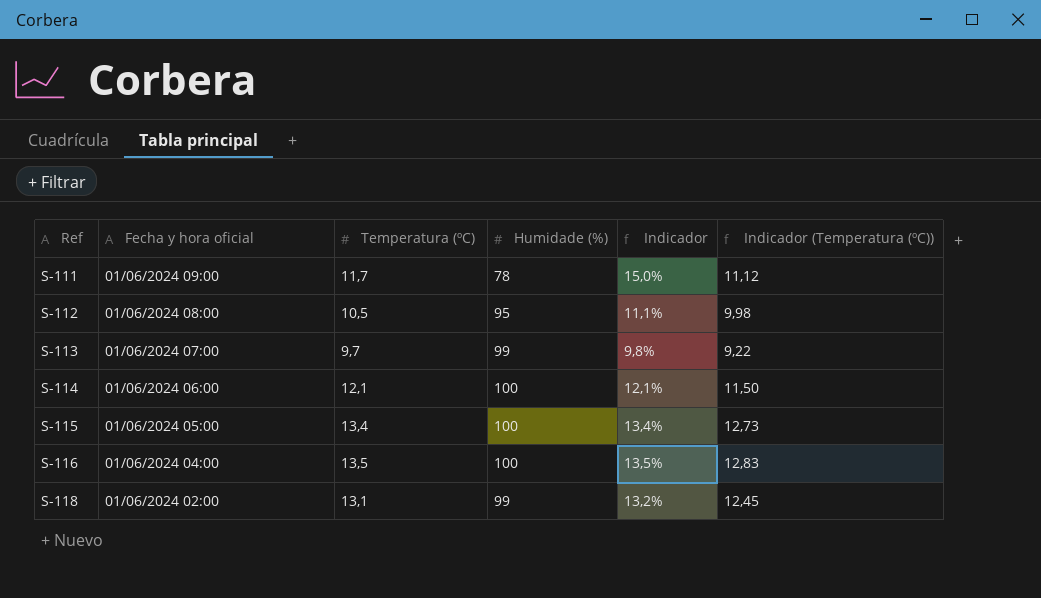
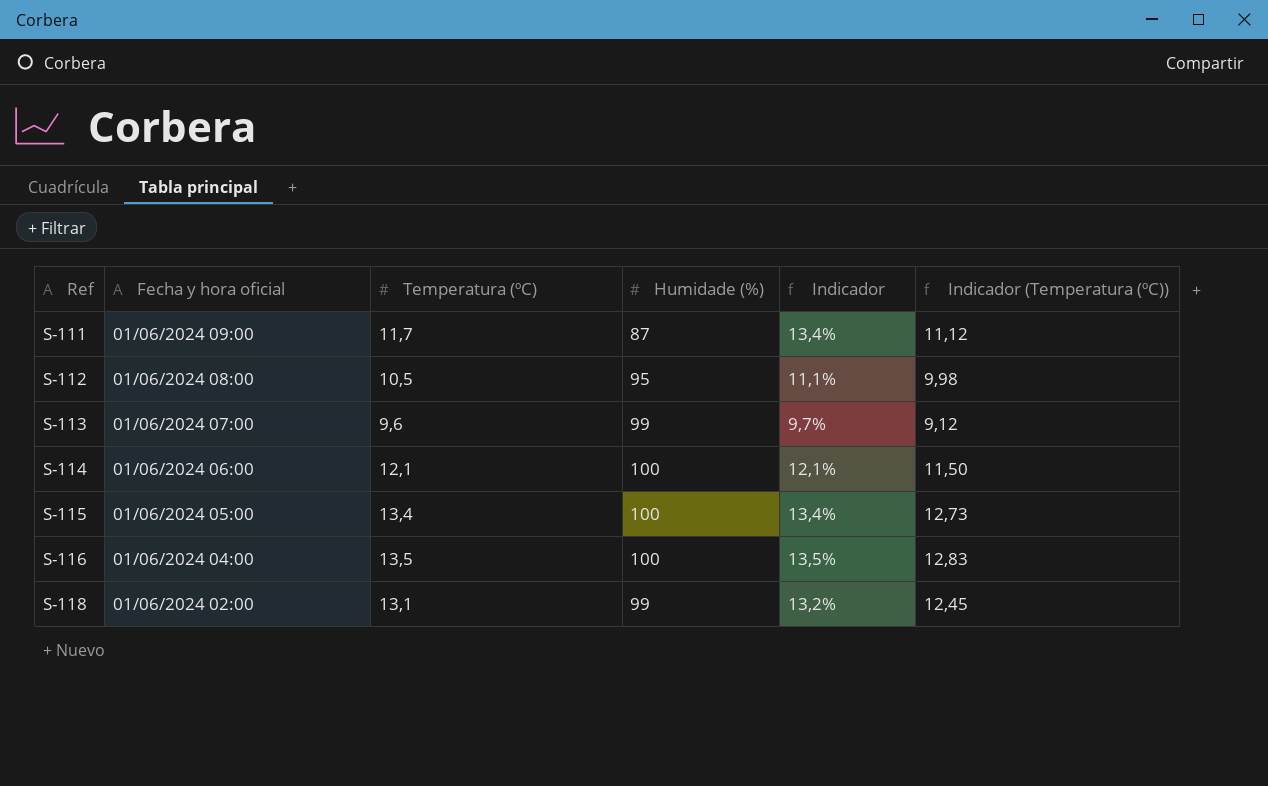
S-111 | Humidade (%): 78 -> 87
S-111 | Indicador: 15,0% -> 13,4%
S-113 | Temperatura (ºC): 9,7 -> 9,6
S-113 | Indicador: 9,8% -> 9,7%
S-113 | Indicador (Temperatura (ºC)): 9,22 -> 9,12

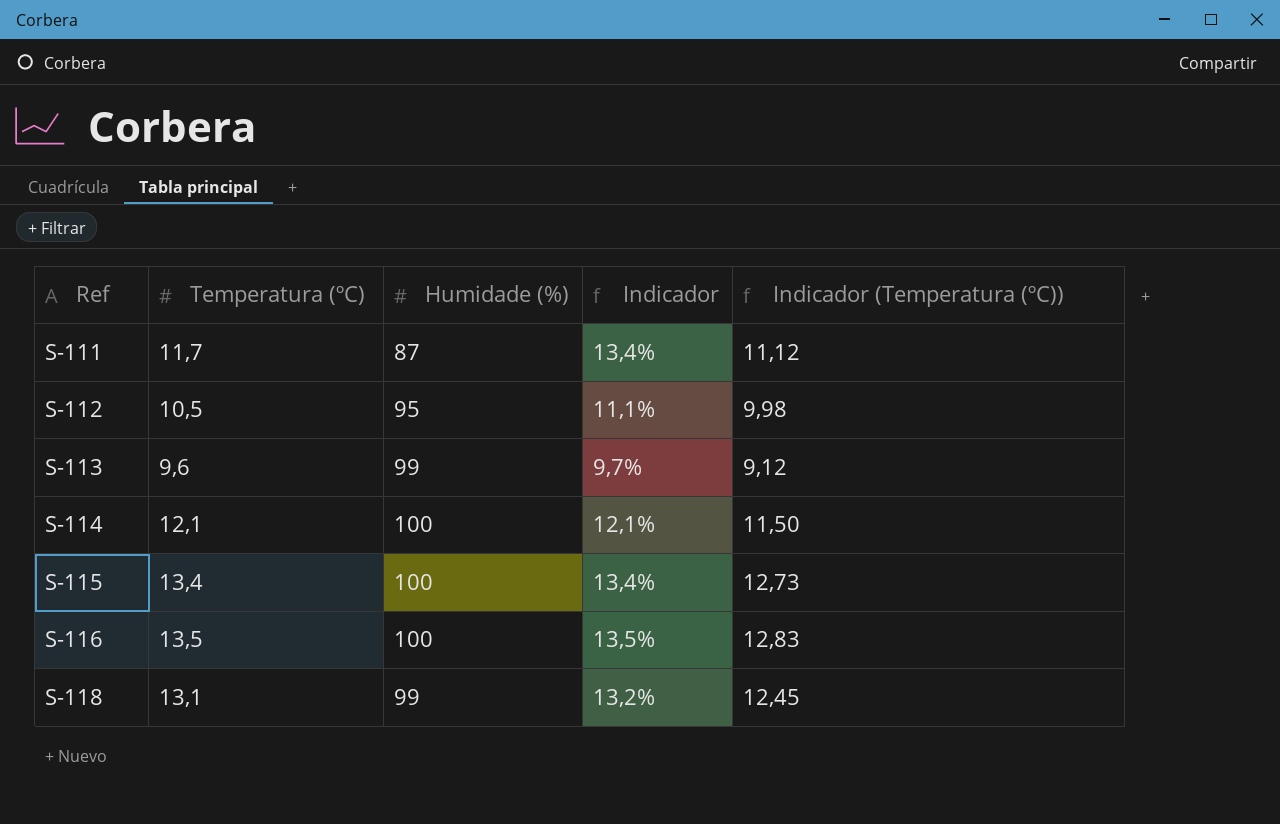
column Fecha y hora oficial | position: 2 -> none

